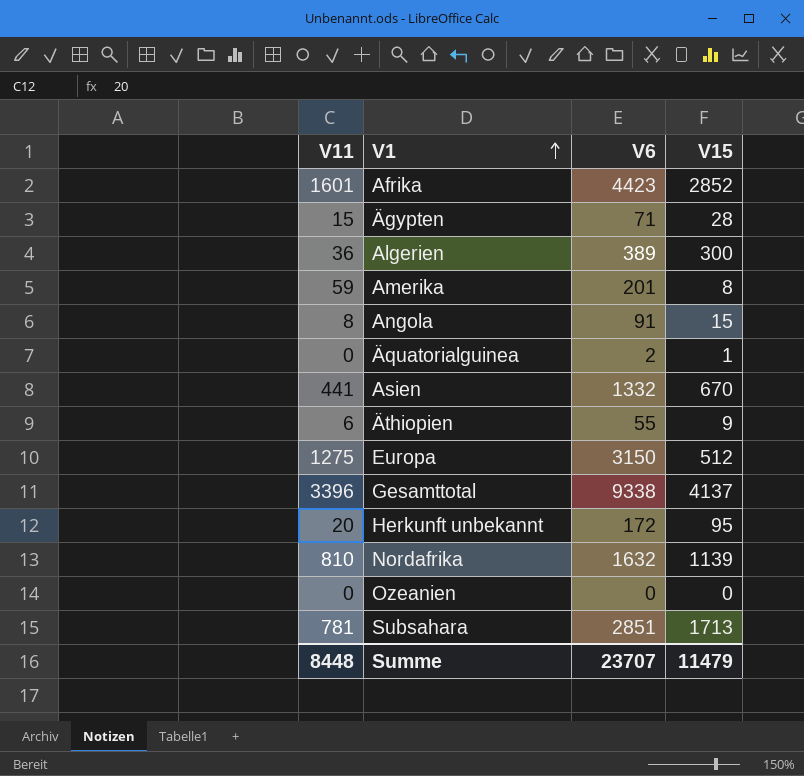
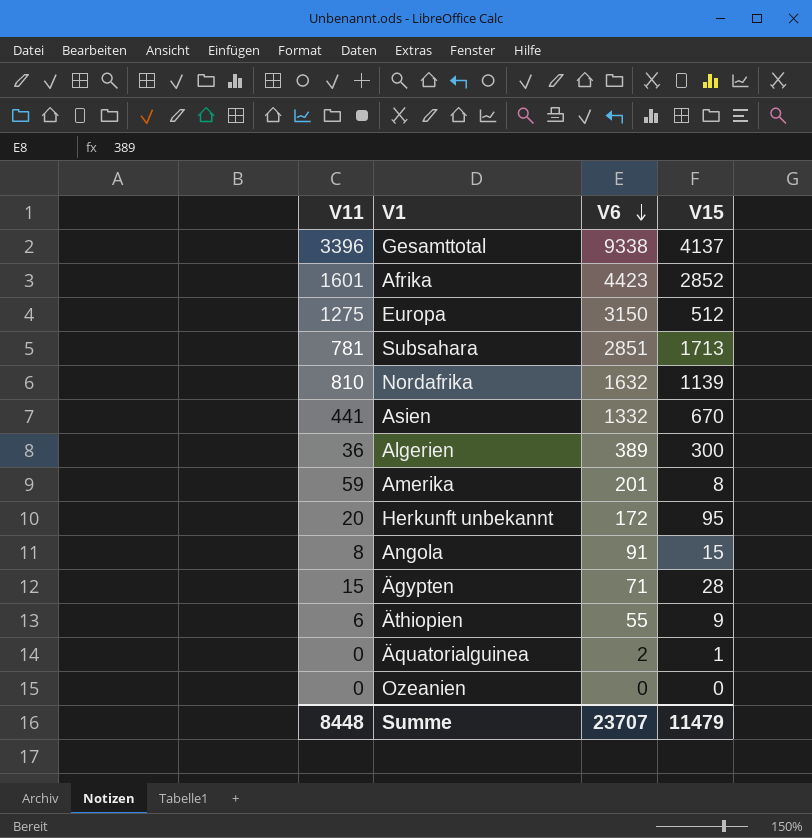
row order: V1 ascending -> V6 descending

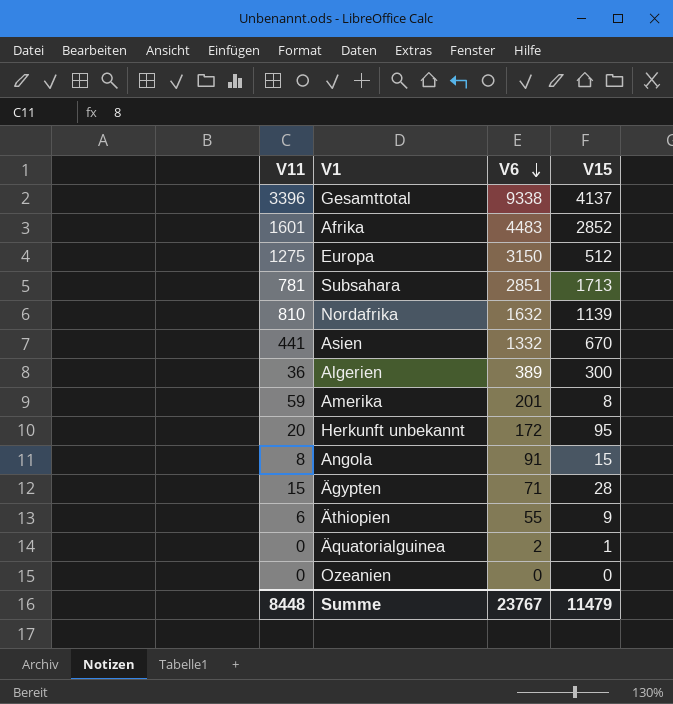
Afrika | V6: 4423 -> 4483
Summe | V6: 23707 -> 23767

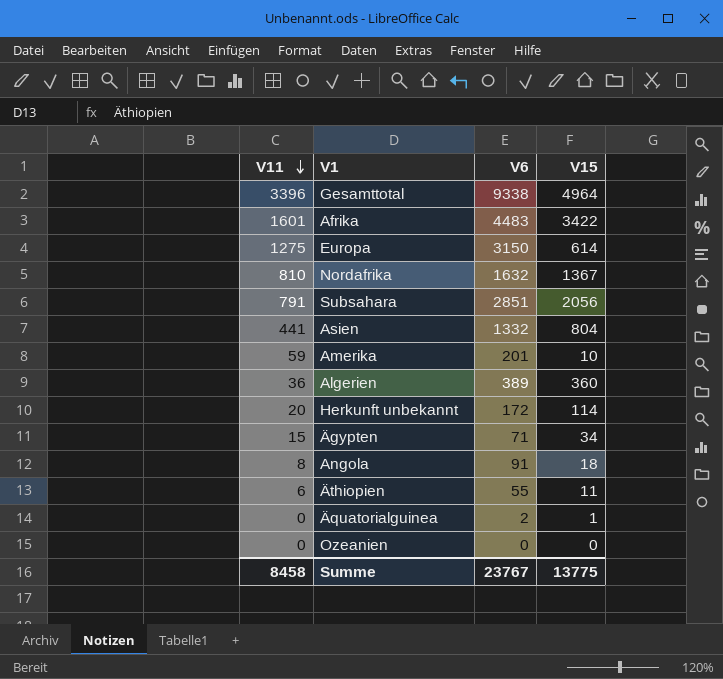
row order: V6 descending -> V11 descending
Gesamttotal | V15: 4137 -> 4964
Afrika | V15: 2852 -> 3422
Europa | V15: 512 -> 614
Nordafrika | V15: 1139 -> 1367
Subsahara | V11: 781 -> 791
Subsahara | V15: 1713 -> 2056
Asien | V15: 670 -> 804
Amerika | V15: 8 -> 10
Algerien | V15: 300 -> 360
Herkunft unbekannt | V15: 95 -> 114
Ägypten | V15: 28 -> 34
Angola | V15: 15 -> 18
Äthiopien | V15: 9 -> 11
Summe | V11: 8448 -> 8458
Summe | V15: 11479 -> 13775

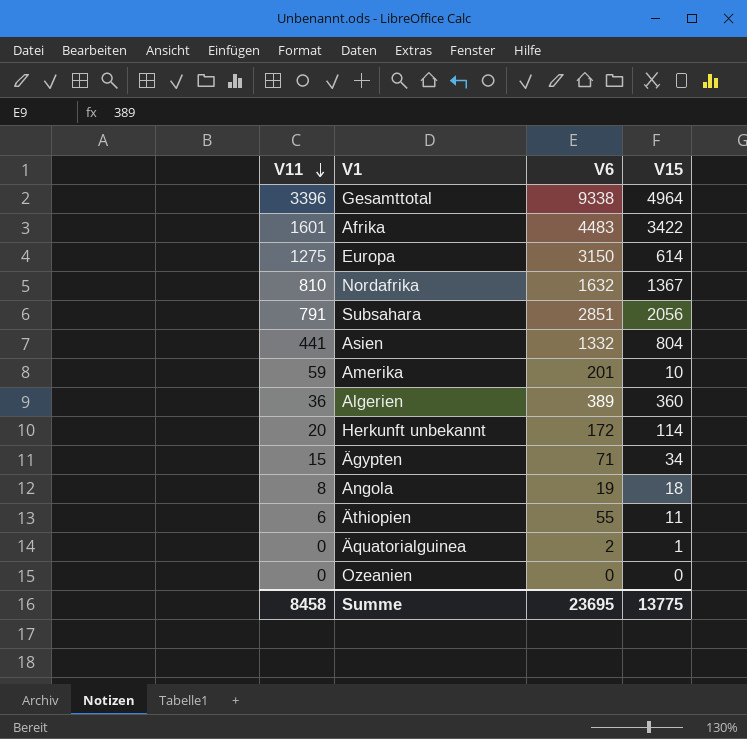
Angola | V6: 91 -> 19
Summe | V6: 23767 -> 23695

